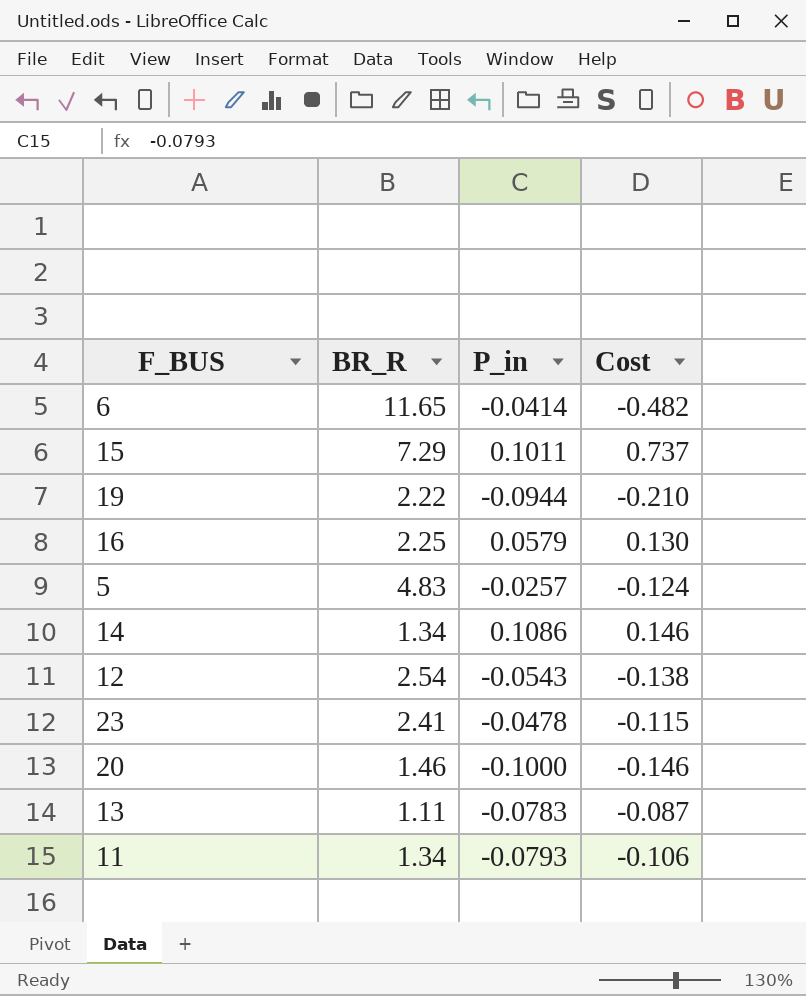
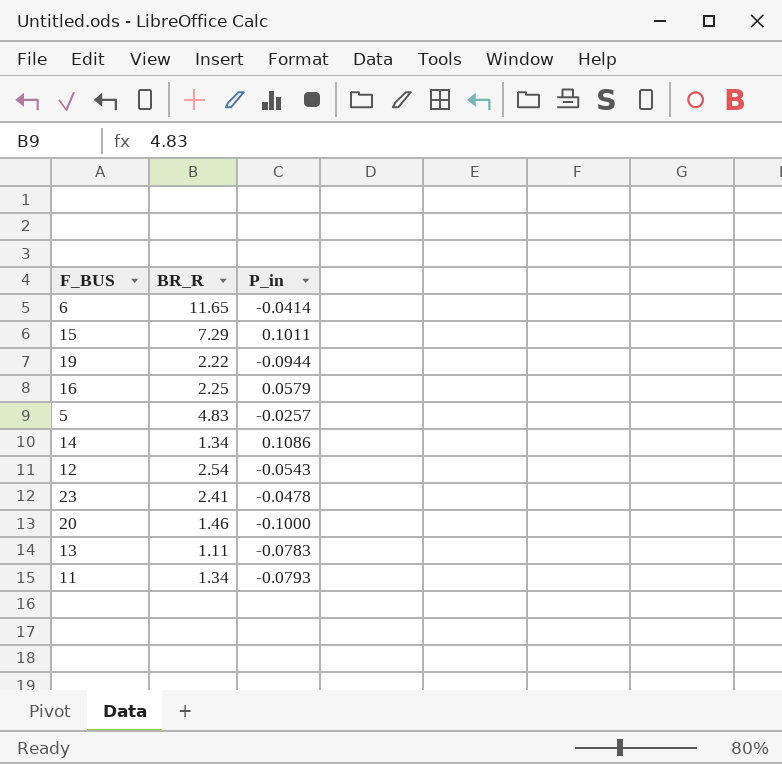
column Cost | formula: [BR_R] * [P_in] -> none

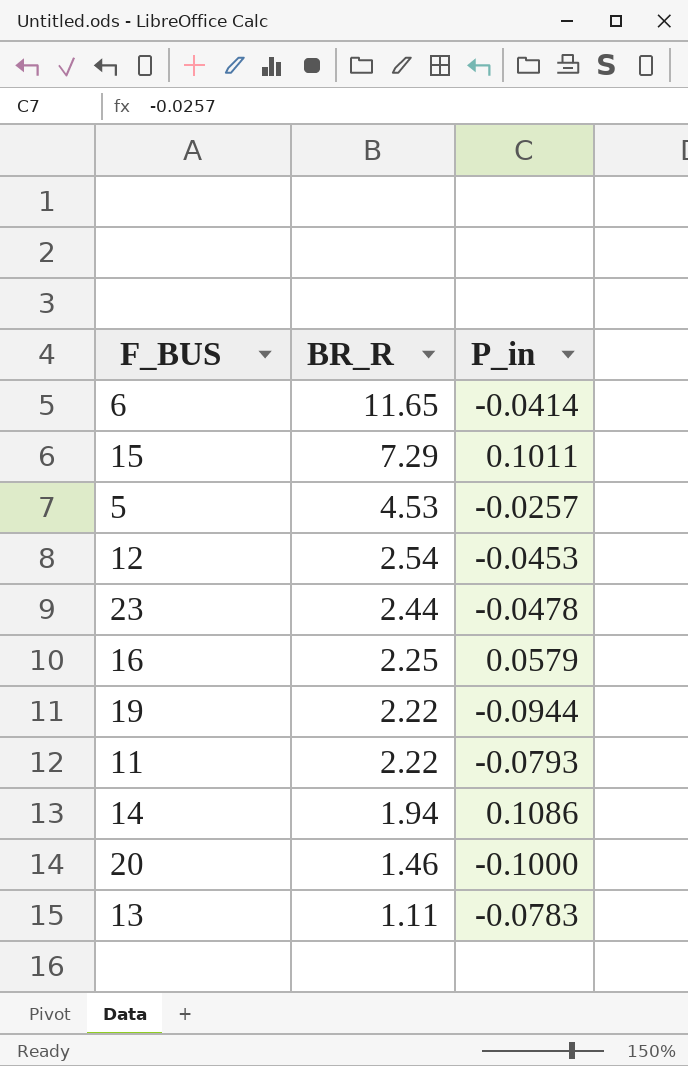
row order: none -> BR_R descending
5 | BR_R: 4.83 -> 4.53
12 | P_in: -0.0543 -> -0.0453
23 | BR_R: 2.41 -> 2.44
11 | BR_R: 1.34 -> 2.22
14 | BR_R: 1.34 -> 1.94

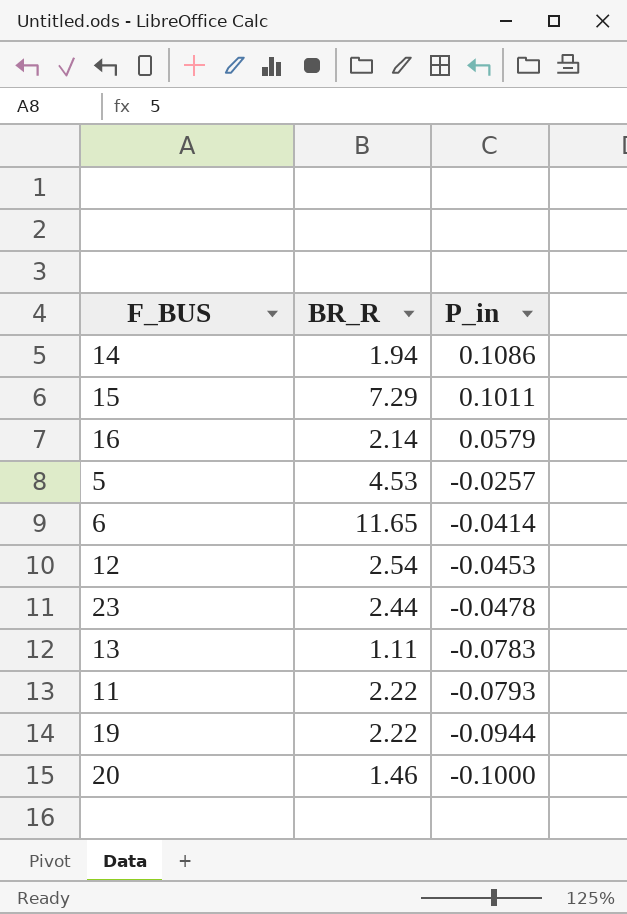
row order: BR_R descending -> P_in descending
16 | BR_R: 2.25 -> 2.14

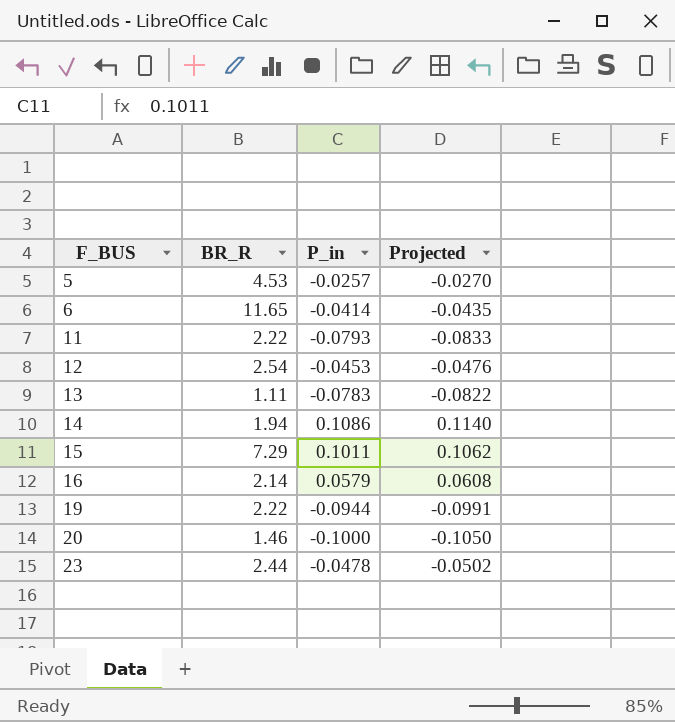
row order: P_in descending -> F_BUS ascending
column Projected | formula: none -> [P_in] * 1.05

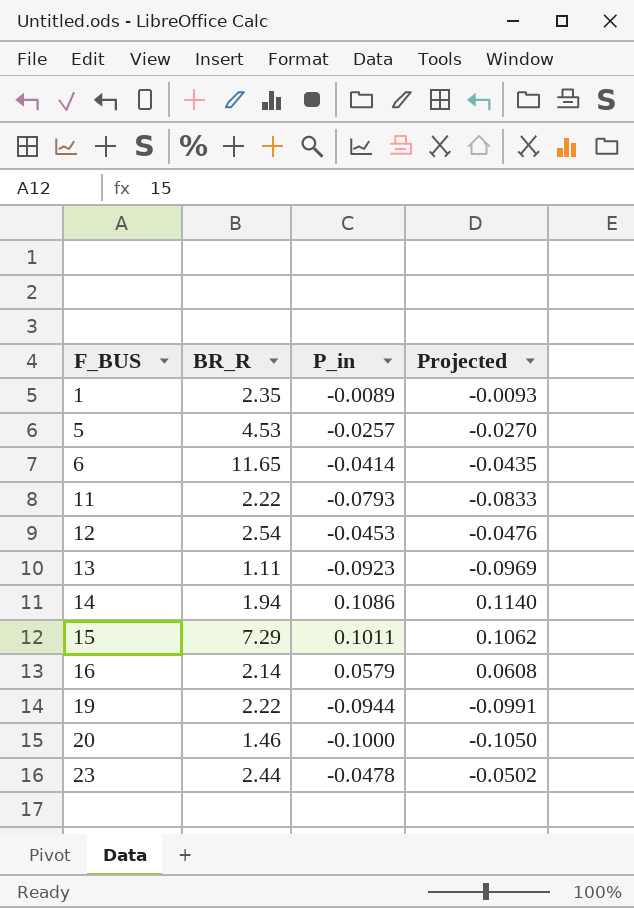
row 1: none -> 2.35 | -0.0089 | -0.0093
13 | P_in: -0.0783 -> -0.0923
13 | Projected: -0.0822 -> -0.0969

